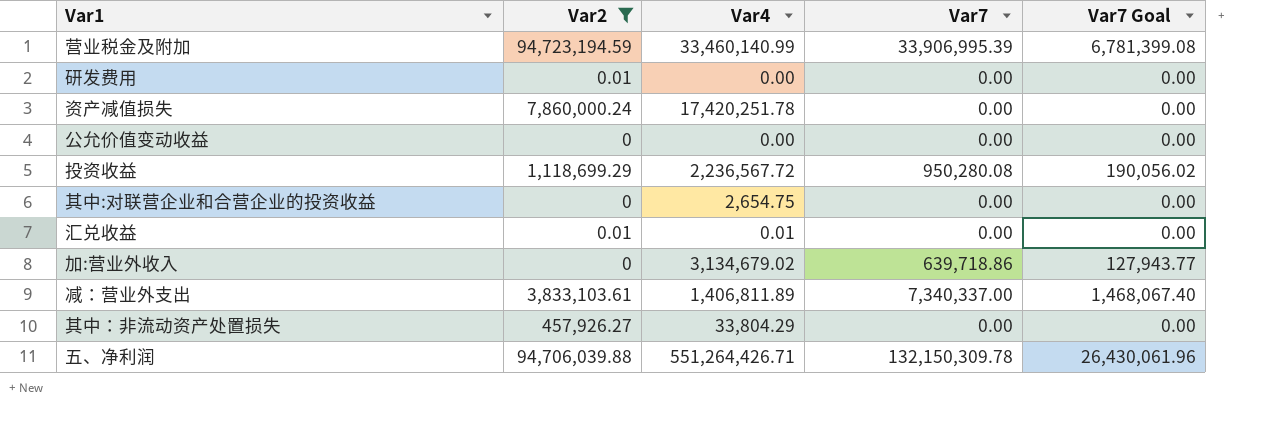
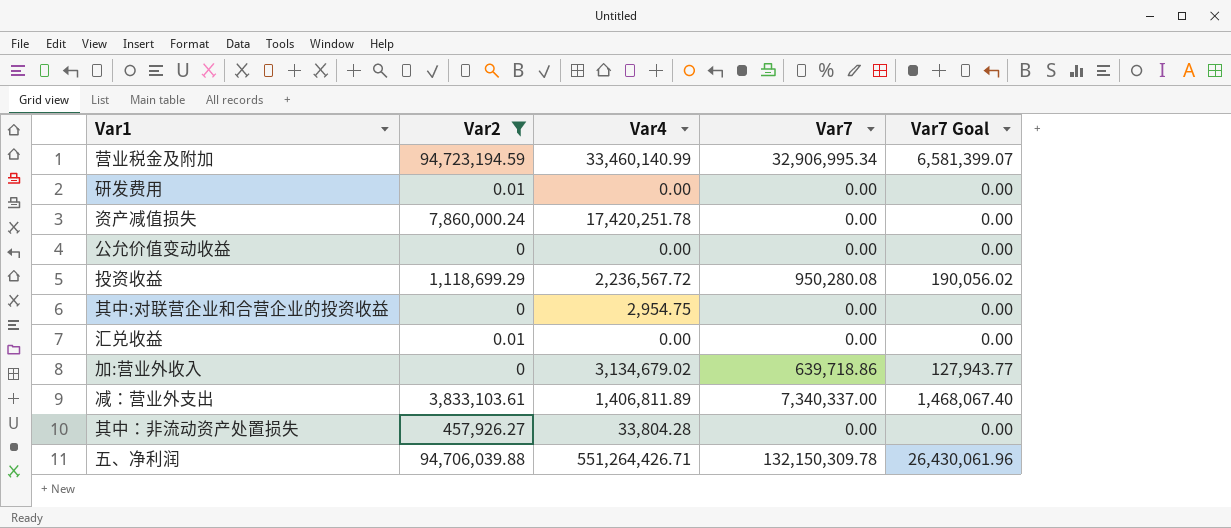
营业税金及附加 | Var7: 33,906,995.39 -> 32,906,995.34
营业税金及附加 | Var7 Goal: 6,781,399.08 -> 6,581,399.07
其中:对联营企业和合营企业的投资收益 | Var4: 2,654.75 -> 2,954.75
汇兑收益 | Var4: 0.01 -> 0.00
其中：非流动资产处置损失 | Var4: 33,804.29 -> 33,804.28

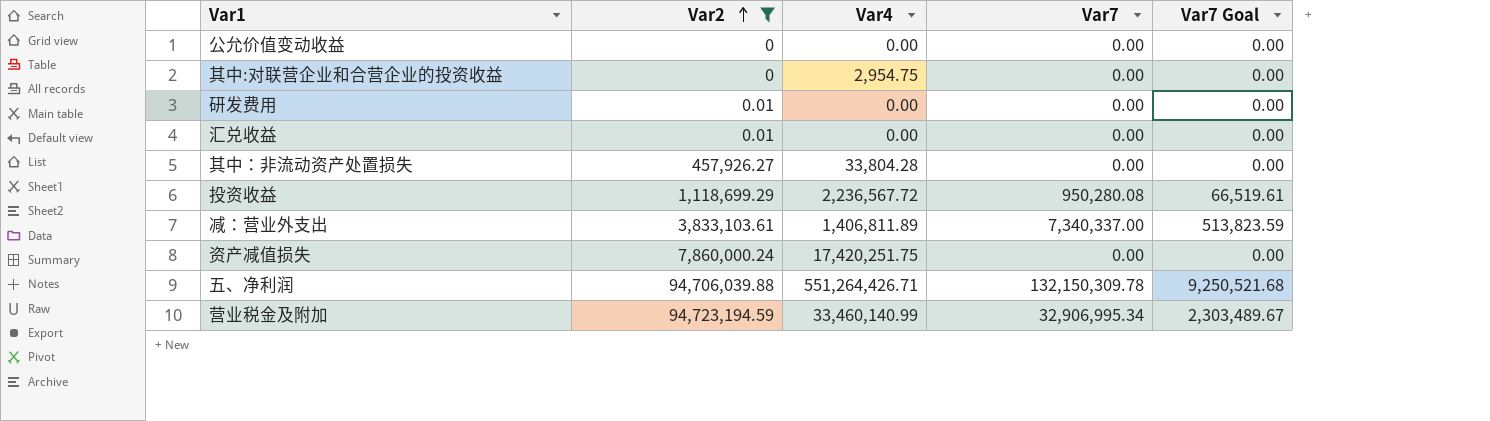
row order: none -> Var2 ascending
column Var7 Goal | formula: [Var7] * 0.2 -> [Var7] * 0.07
row 加:营业外收入: 0 | 3,134,679.02 | 639,718.86 | 127,943.77 -> none
资产减值损失 | Var4: 17,420,251.78 -> 17,420,251.75

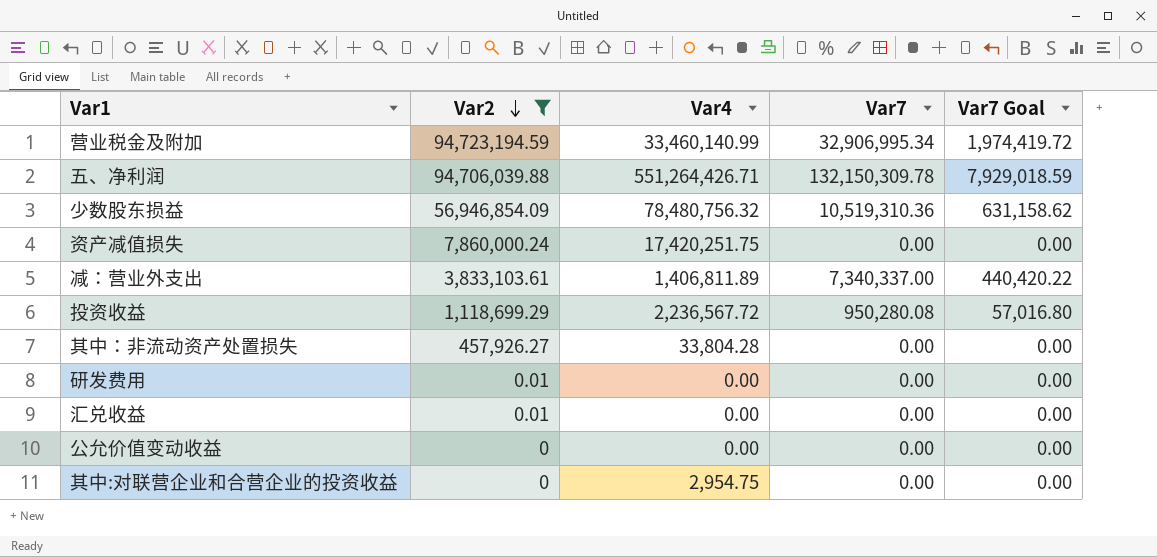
row order: Var2 ascending -> Var2 descending
column Var7 Goal | formula: [Var7] * 0.07 -> [Var7] * 0.06
row 少数股东损益: none -> 56,946,854.09 | 78,480,756.32 | 10,519,310.36 | 631,158.62

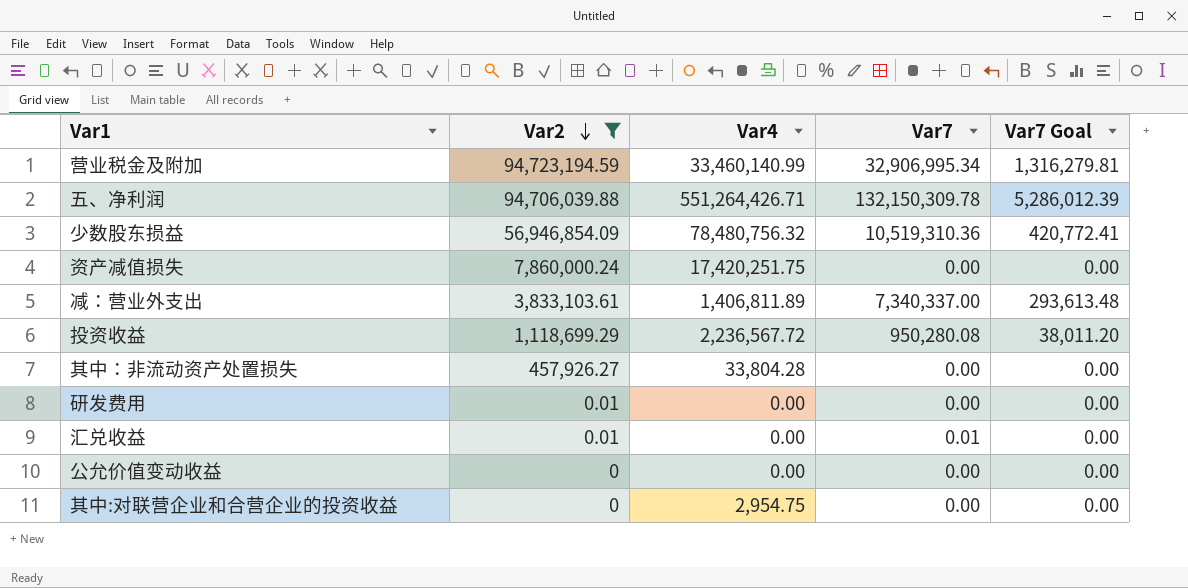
column Var7 Goal | formula: [Var7] * 0.06 -> [Var7] * 0.04
汇兑收益 | Var7: 0.00 -> 0.01

